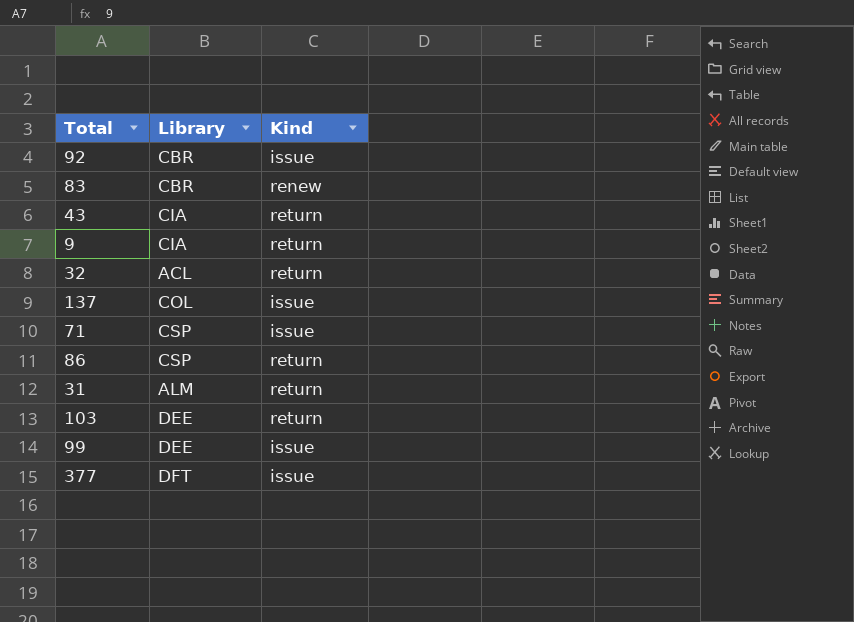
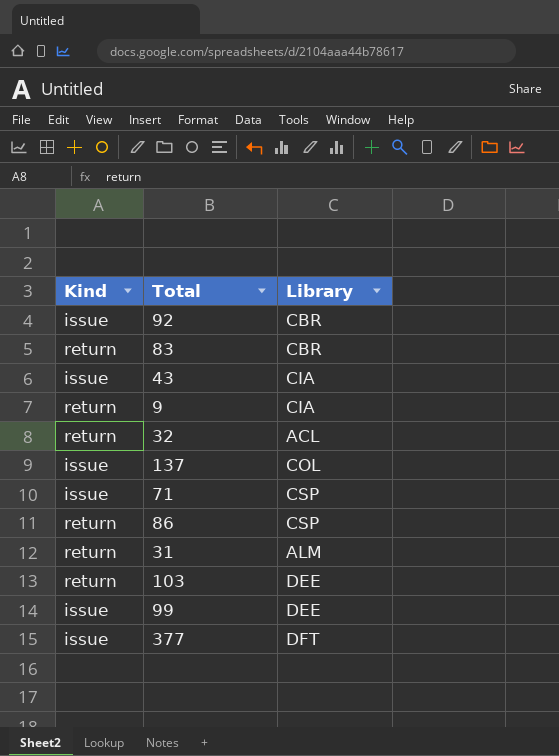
column Kind | position: 3 -> 1
83 | Kind: renew -> return
43 | Kind: return -> issue

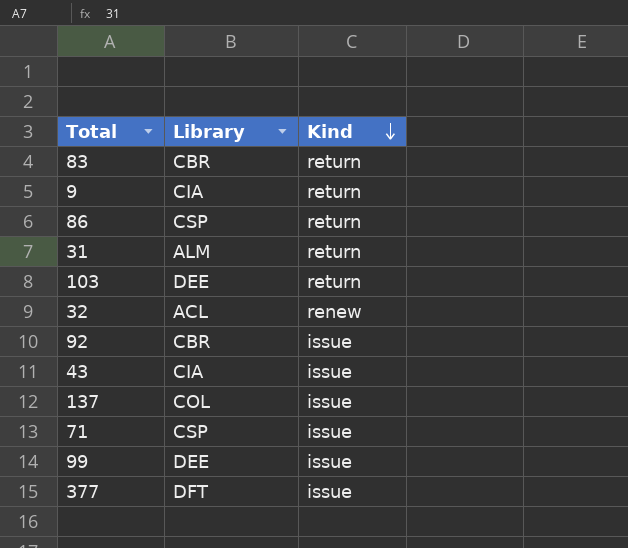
row order: none -> Kind descending
column Kind | position: 1 -> 3
32 | Kind: return -> renew

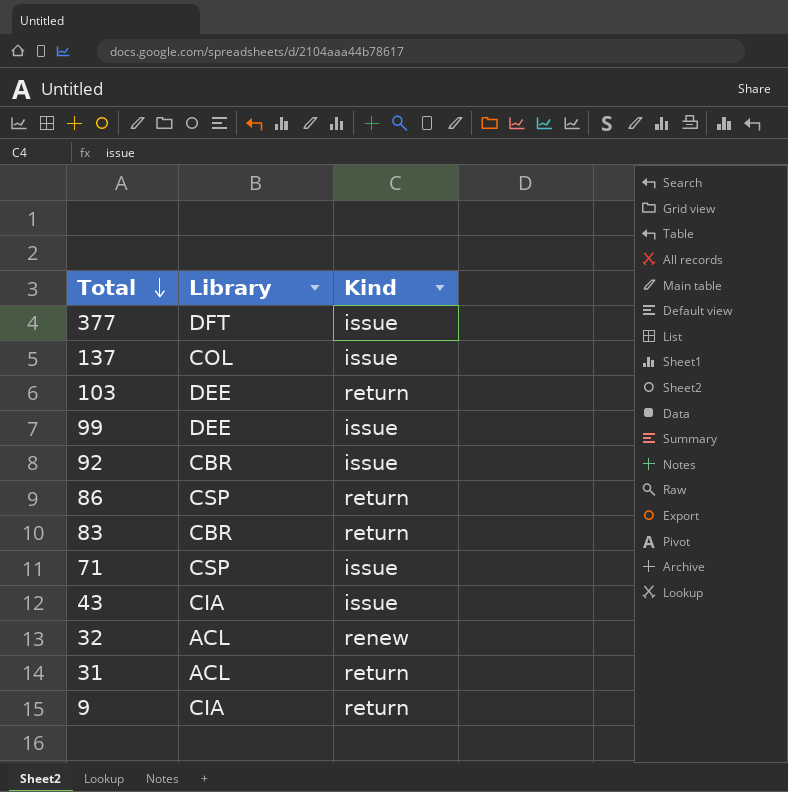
row order: Kind descending -> Total descending
31 | Library: ALM -> ACL

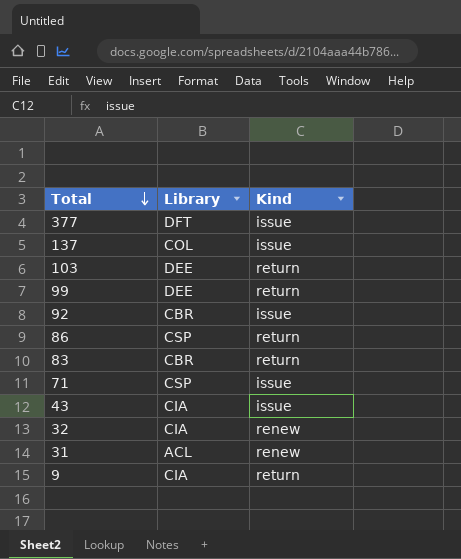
99 | Kind: issue -> return
32 | Library: ACL -> CIA
31 | Kind: return -> renew

